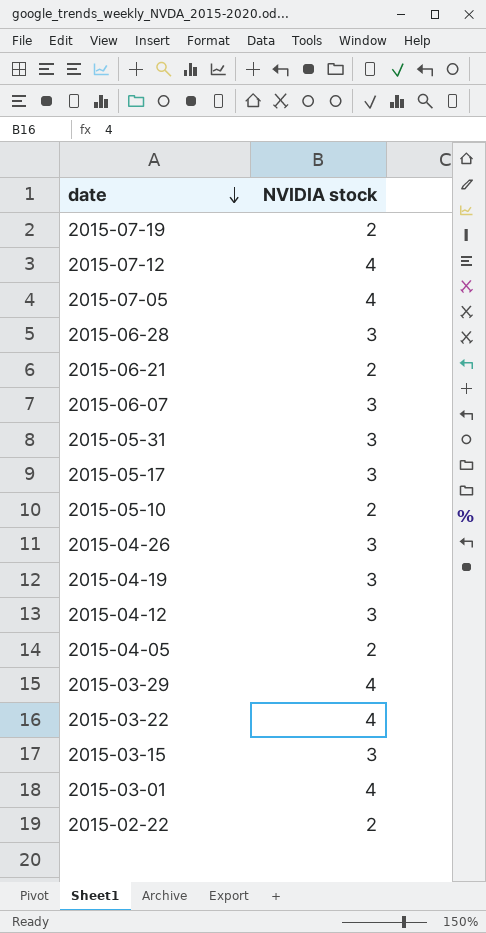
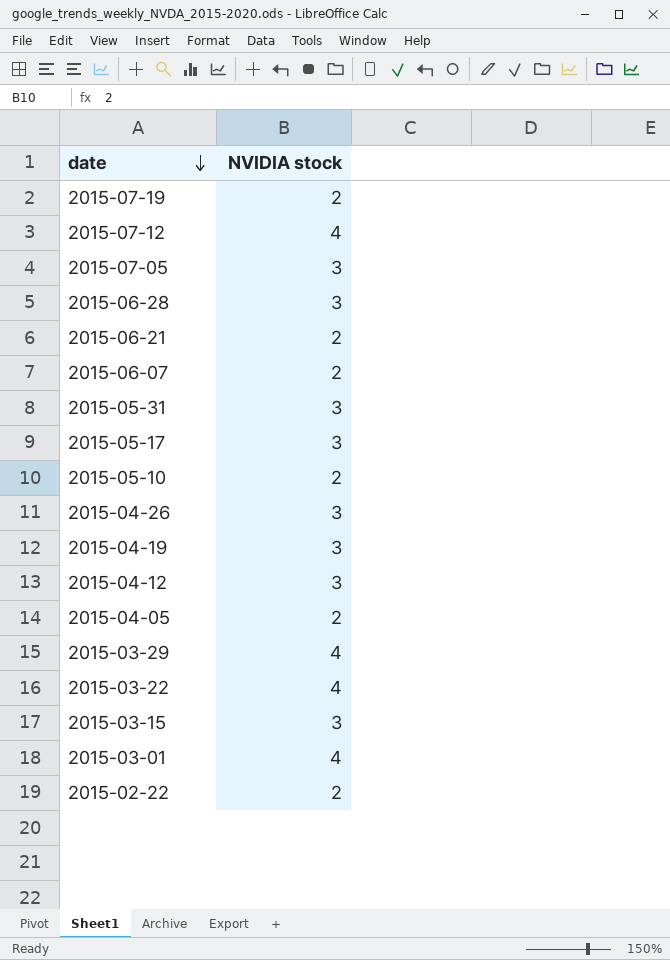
2015-07-05 | NVIDIA stock: 4 -> 3
2015-06-07 | NVIDIA stock: 3 -> 2

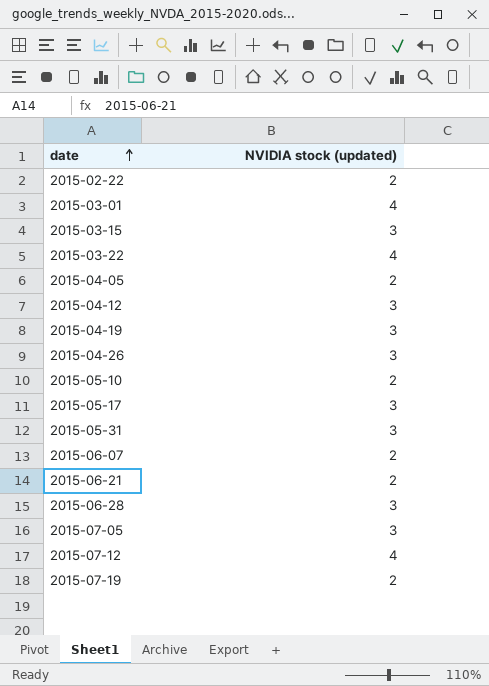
row order: date descending -> date ascending
column name: NVIDIA stock -> NVIDIA stock (updated)
row 2015-03-29: 4 -> none

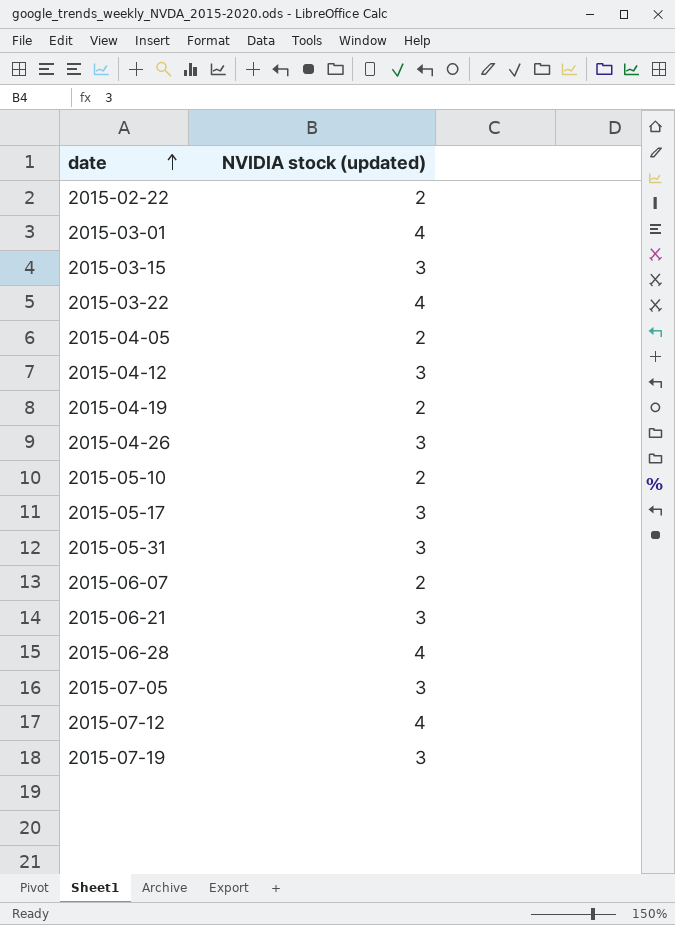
2015-04-19 | NVIDIA stock (updated): 3 -> 2
2015-06-21 | NVIDIA stock (updated): 2 -> 3
2015-06-28 | NVIDIA stock (updated): 3 -> 4
2015-07-19 | NVIDIA stock (updated): 2 -> 3

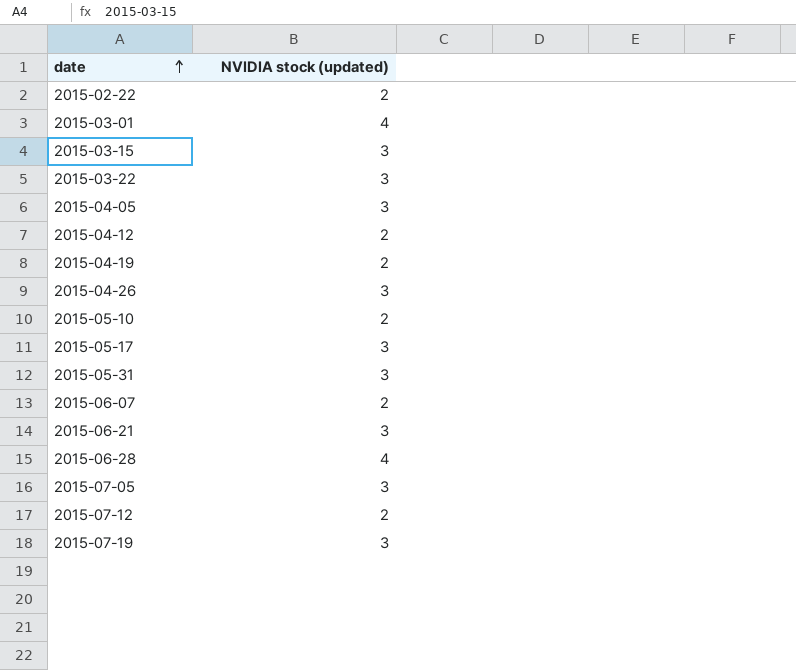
2015-03-22 | NVIDIA stock (updated): 4 -> 3
2015-04-05 | NVIDIA stock (updated): 2 -> 3
2015-04-12 | NVIDIA stock (updated): 3 -> 2
2015-07-12 | NVIDIA stock (updated): 4 -> 2

